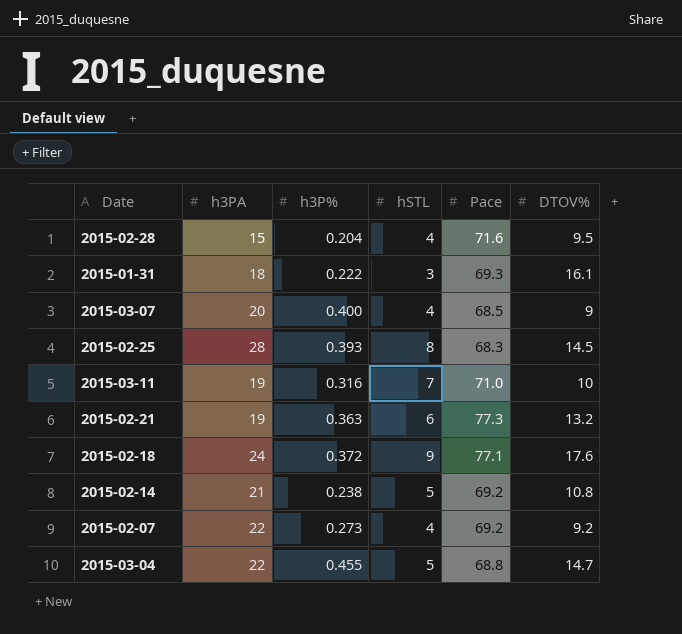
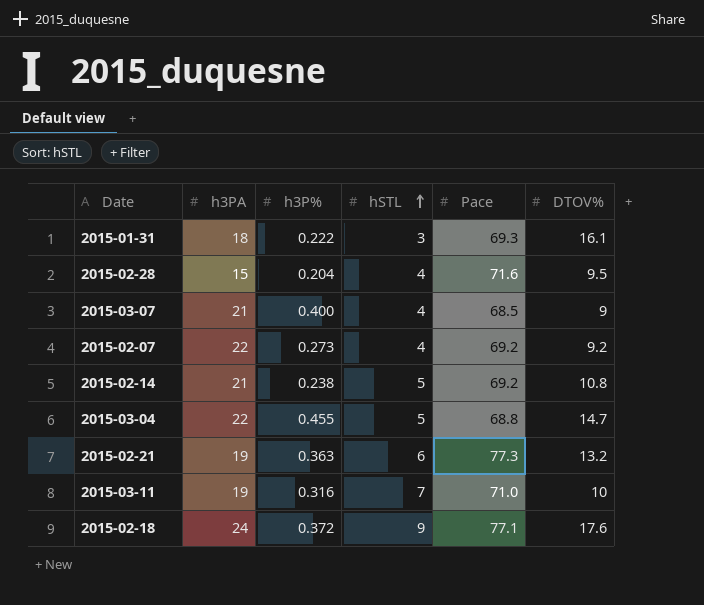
row order: none -> hSTL ascending
row 2015-02-25: 28 | 0.393 | 8 | 68.3 | 14.5 -> none
2015-03-07 | h3PA: 20 -> 21

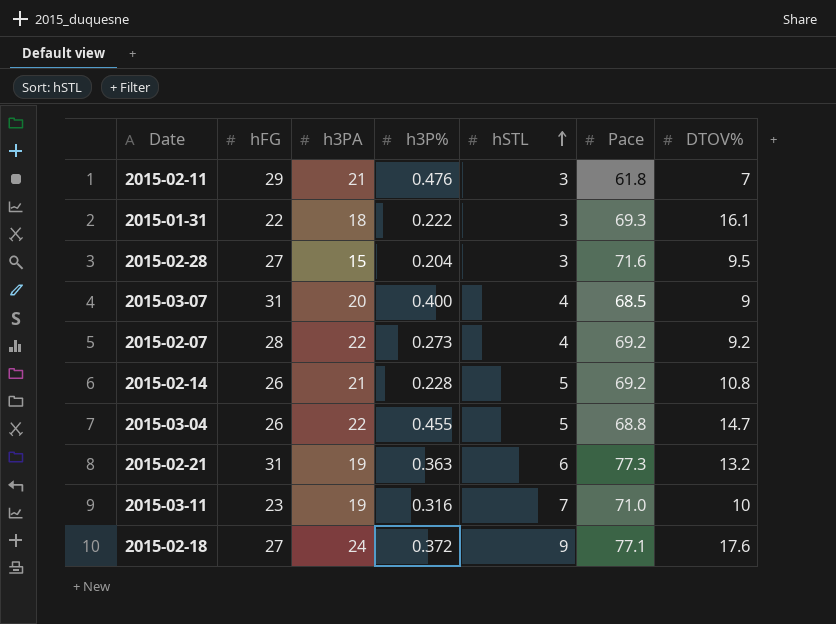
column hFG | position: none -> 2
row 2015-02-11: none -> 29 | 21 | 0.476 | 3 | 61.8 | 7
2015-02-28 | hSTL: 4 -> 3
2015-03-07 | h3PA: 21 -> 20
2015-02-14 | h3P%: 0.238 -> 0.228

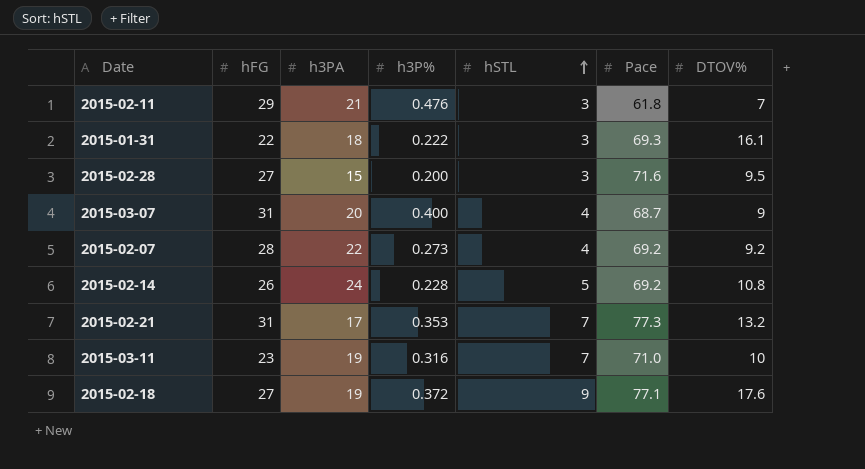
row 2015-03-04: 26 | 22 | 0.455 | 5 | 68.8 | 14.7 -> none
2015-02-28 | h3P%: 0.204 -> 0.200
2015-03-07 | Pace: 68.5 -> 68.7
2015-02-14 | h3PA: 21 -> 24
2015-02-21 | h3PA: 19 -> 17
2015-02-21 | h3P%: 0.363 -> 0.353
2015-02-21 | hSTL: 6 -> 7
2015-02-18 | h3PA: 24 -> 19

